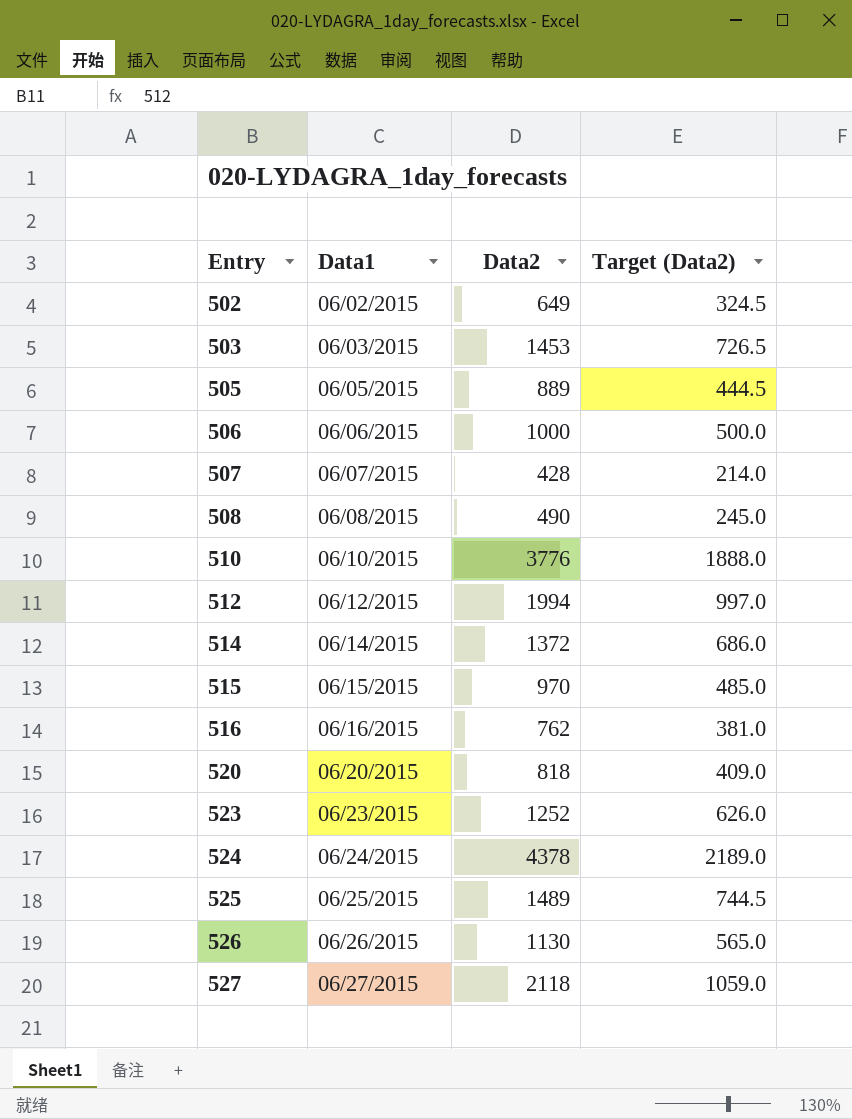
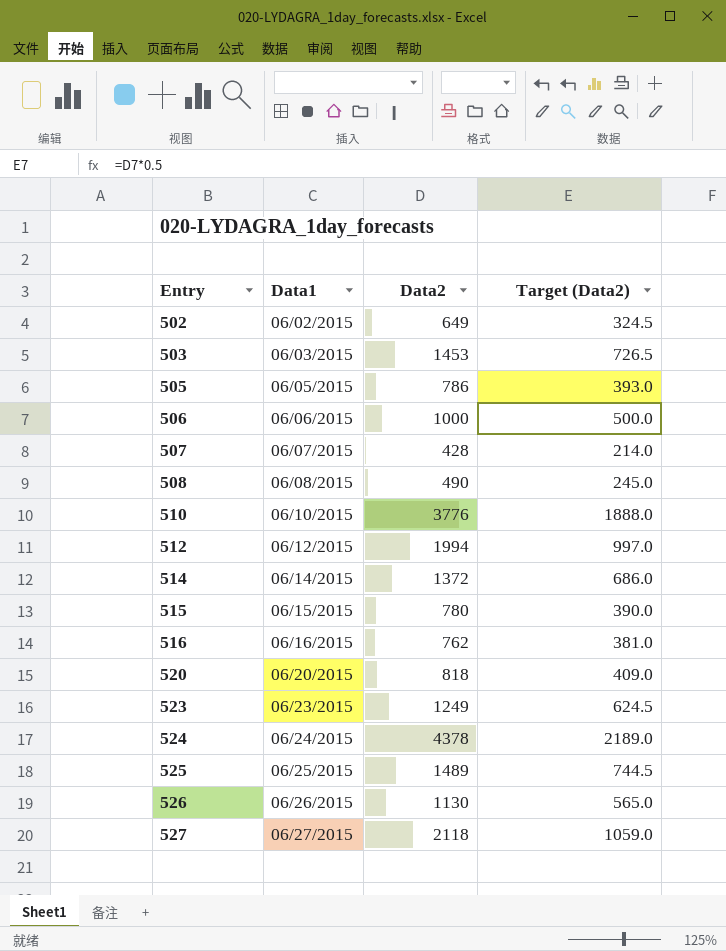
505 | Data2: 889 -> 786
505 | Target (Data2): 444.5 -> 393.0
515 | Data2: 970 -> 780
515 | Target (Data2): 485.0 -> 390.0
523 | Data2: 1252 -> 1249
523 | Target (Data2): 626.0 -> 624.5

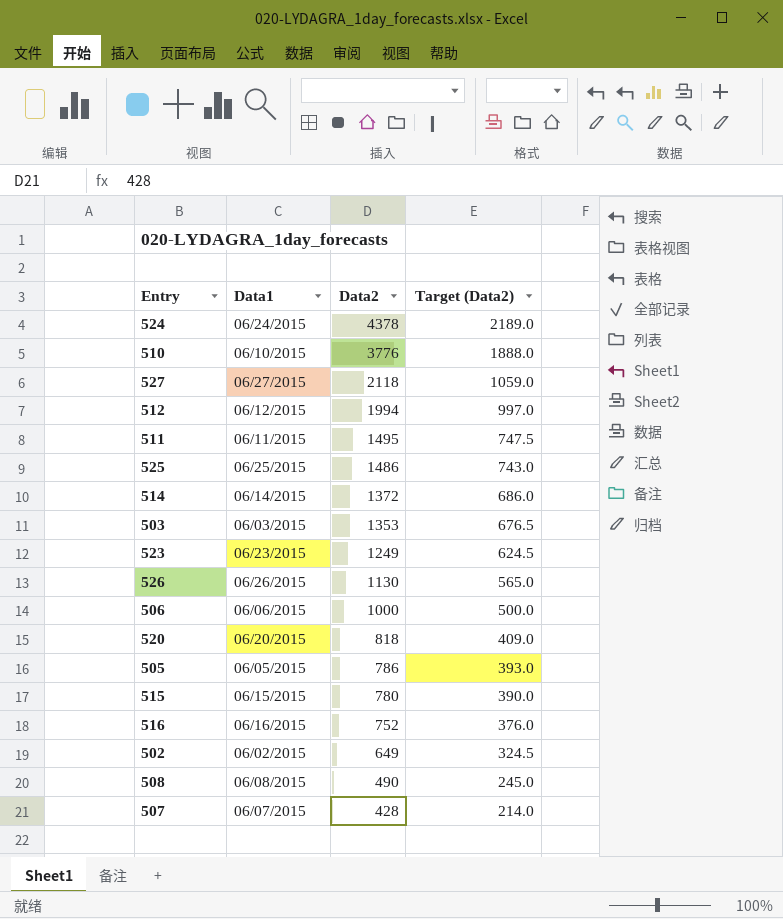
row order: Entry ascending -> Data2 descending
row 511: none -> 06/11/2015 | 1495 | 747.5
525 | Data2: 1489 -> 1486
525 | Target (Data2): 744.5 -> 743.0
503 | Data2: 1453 -> 1353
503 | Target (Data2): 726.5 -> 676.5
516 | Data2: 762 -> 752
516 | Target (Data2): 381.0 -> 376.0

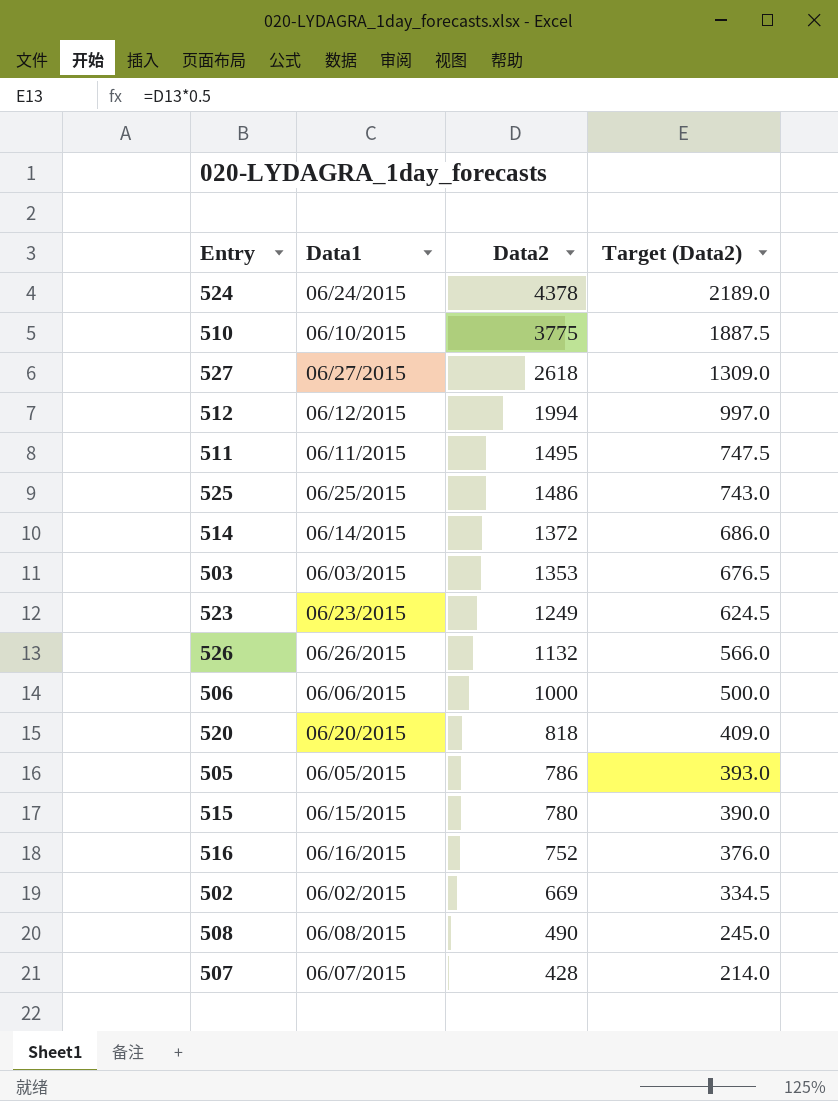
510 | Data2: 3776 -> 3775
510 | Target (Data2): 1888.0 -> 1887.5
527 | Data2: 2118 -> 2618
527 | Target (Data2): 1059.0 -> 1309.0
526 | Data2: 1130 -> 1132
526 | Target (Data2): 565.0 -> 566.0
502 | Data2: 649 -> 669
502 | Target (Data2): 324.5 -> 334.5

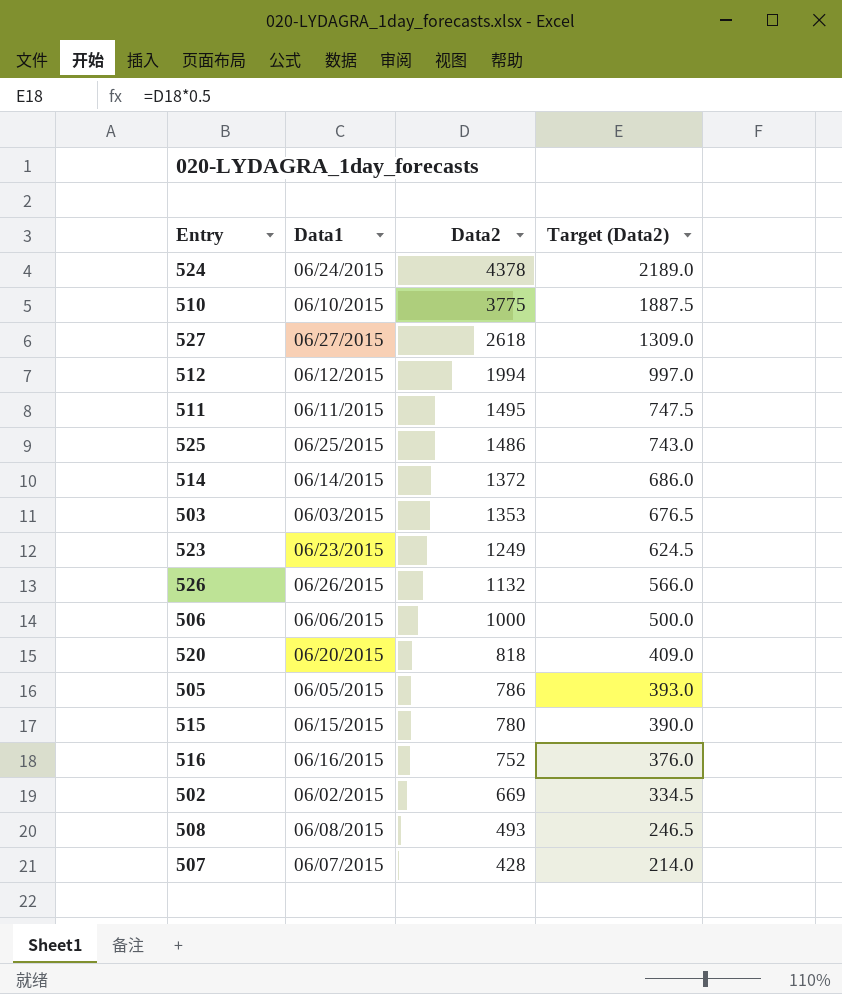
508 | Data2: 490 -> 493
508 | Target (Data2): 245.0 -> 246.5

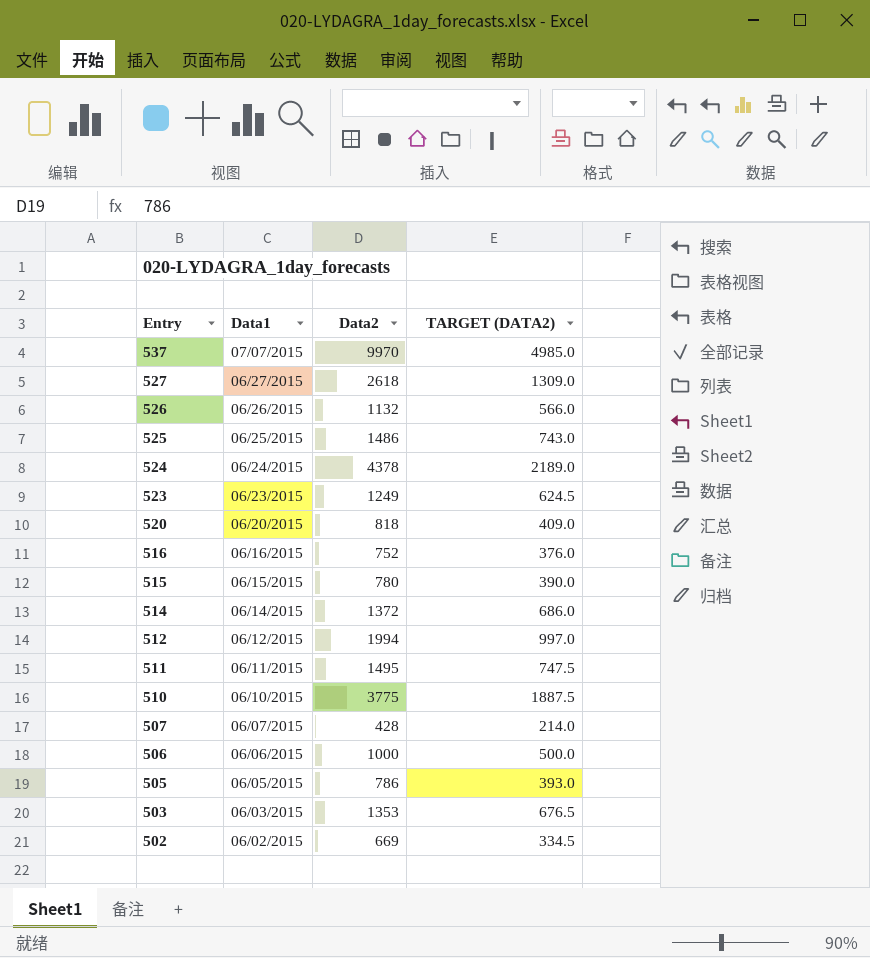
row order: Data2 descending -> Entry descending
column name: Target (Data2) -> TARGET (DATA2)
row 508: 06/08/2015 | 493 | 246.5 -> none
row 537: none -> 07/07/2015 | 9970 | 4985.0

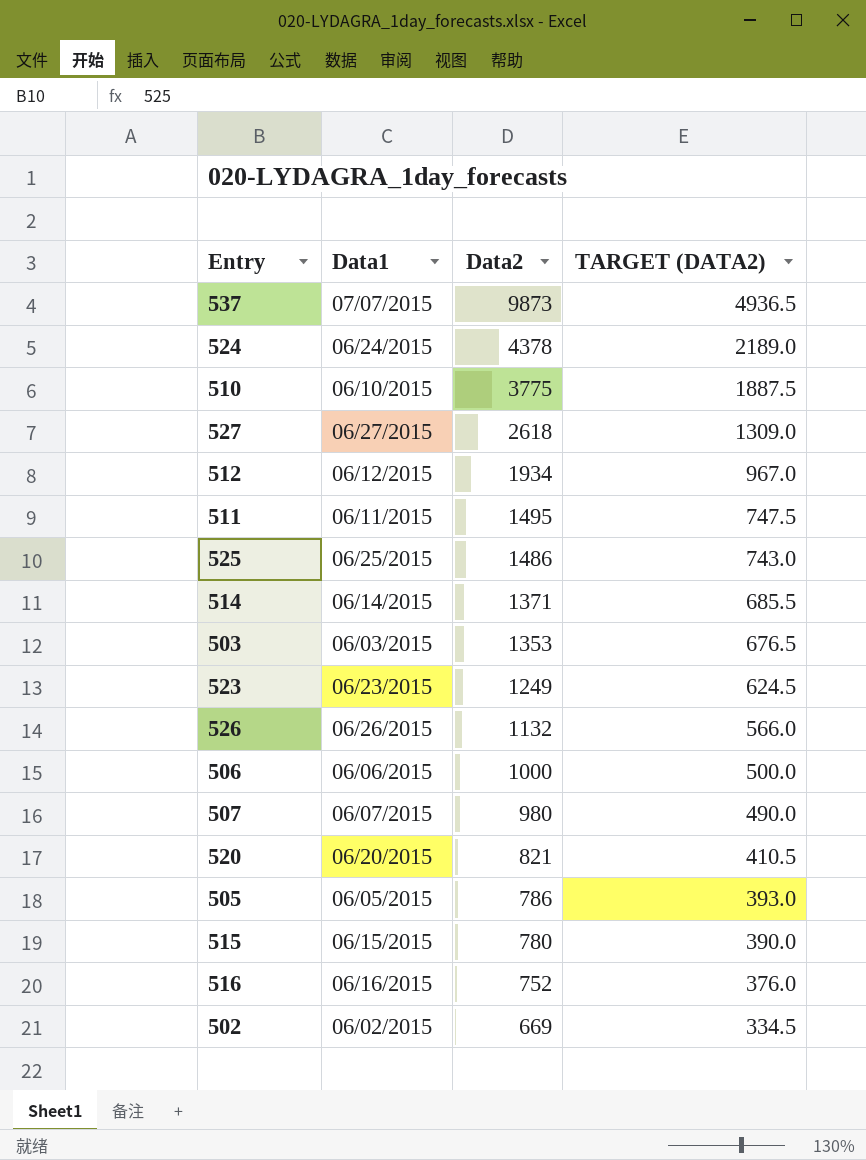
row order: Entry descending -> Data2 descending
537 | Data2: 9970 -> 9873
537 | TARGET (DATA2): 4985.0 -> 4936.5
512 | Data2: 1994 -> 1934
512 | TARGET (DATA2): 997.0 -> 967.0
514 | Data2: 1372 -> 1371
514 | TARGET (DATA2): 686.0 -> 685.5
507 | Data2: 428 -> 980
507 | TARGET (DATA2): 214.0 -> 490.0
520 | Data2: 818 -> 821
520 | TARGET (DATA2): 409.0 -> 410.5

